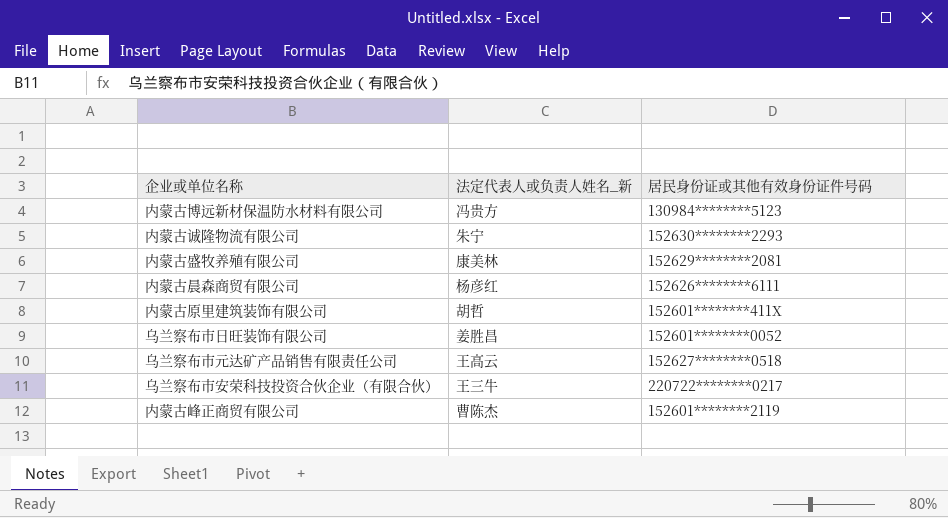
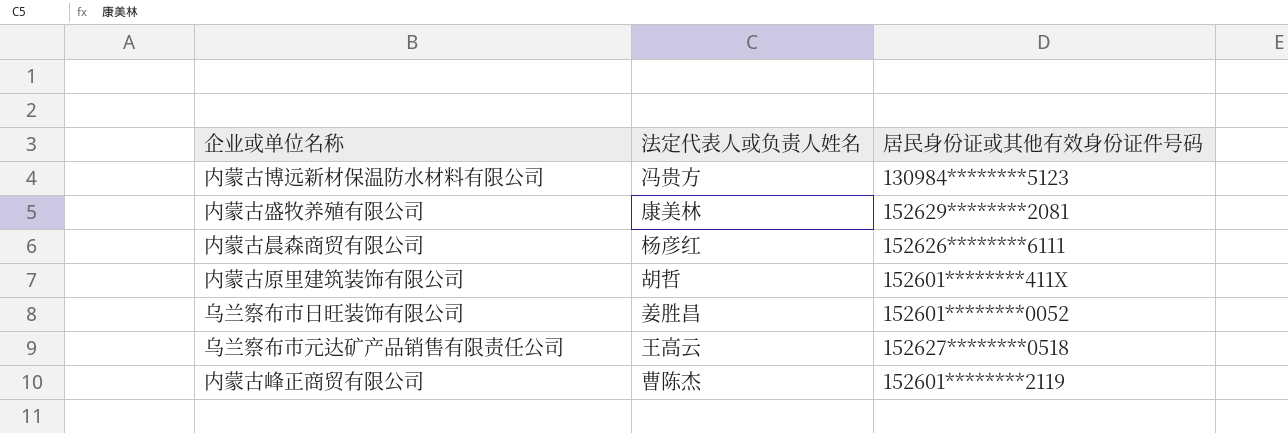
column name: 法定代表人或负责人姓名_新 -> 法定代表人或负责人姓名
row 内蒙古诚隆物流有限公司: 朱宁 | 152630********2293 -> none
row 乌兰察布市安荣科技投资合伙企业（有限合伙）: 王三牛 | 220722********0217 -> none

